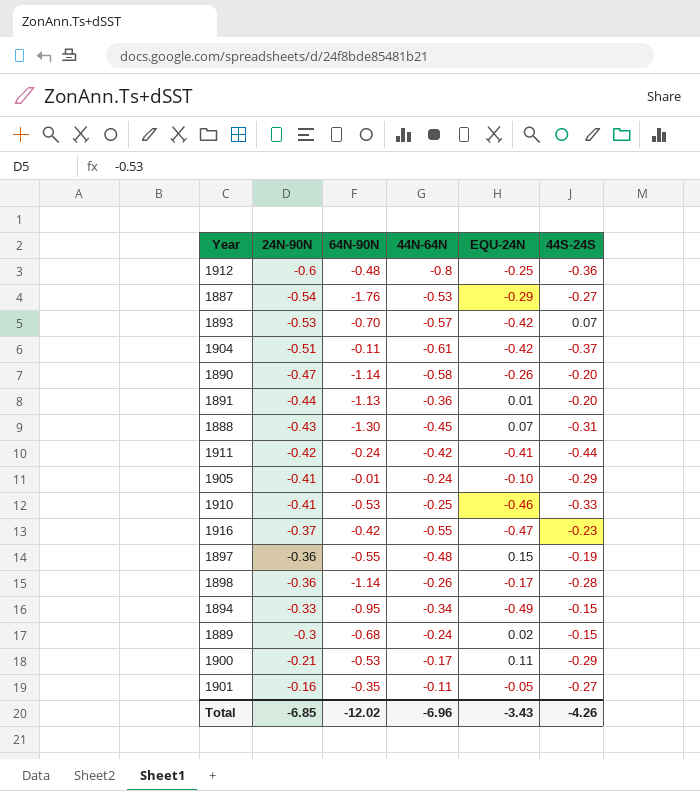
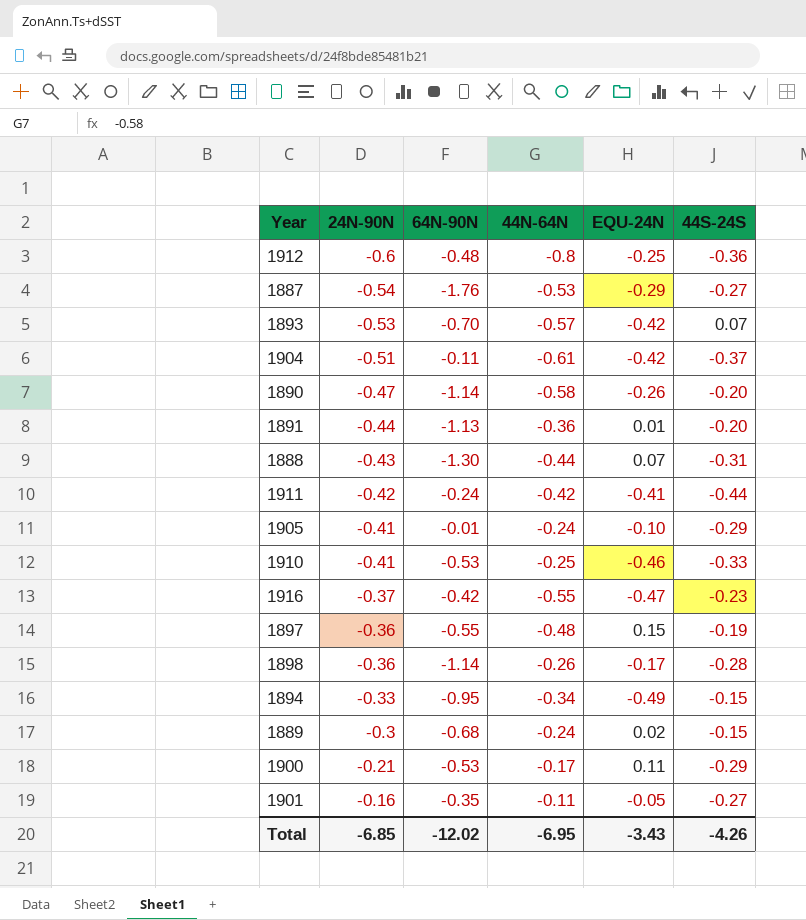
1888 | 44N-64N: -0.45 -> -0.44
Total | 44N-64N: -6.96 -> -6.95

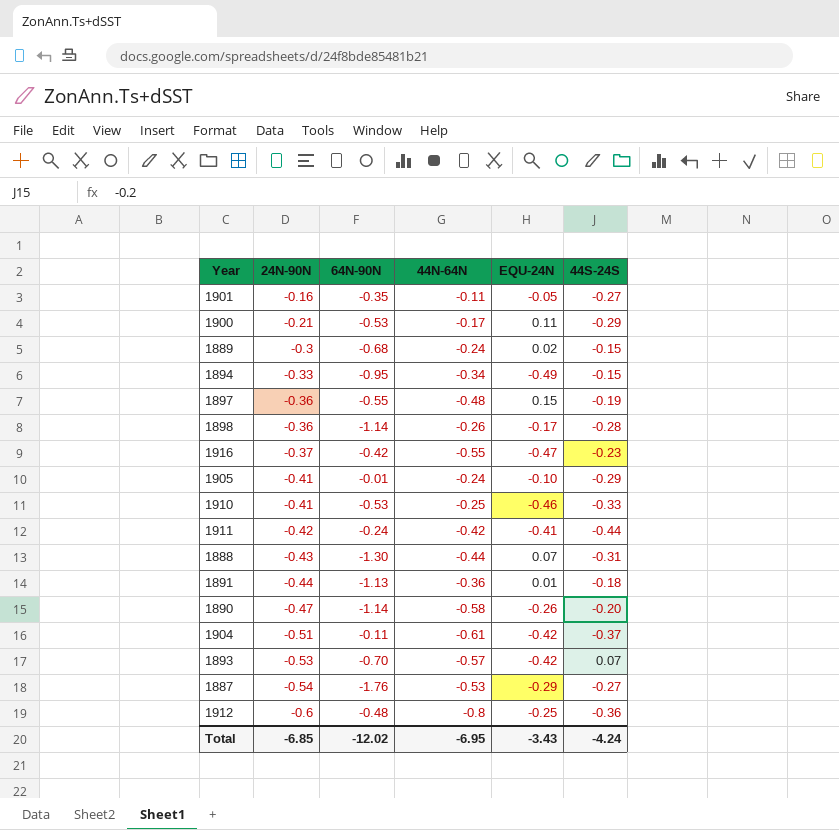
row order: 24N-90N ascending -> 24N-90N descending
1891 | 44S-24S: -0.20 -> -0.18
Total | 44S-24S: -4.26 -> -4.24

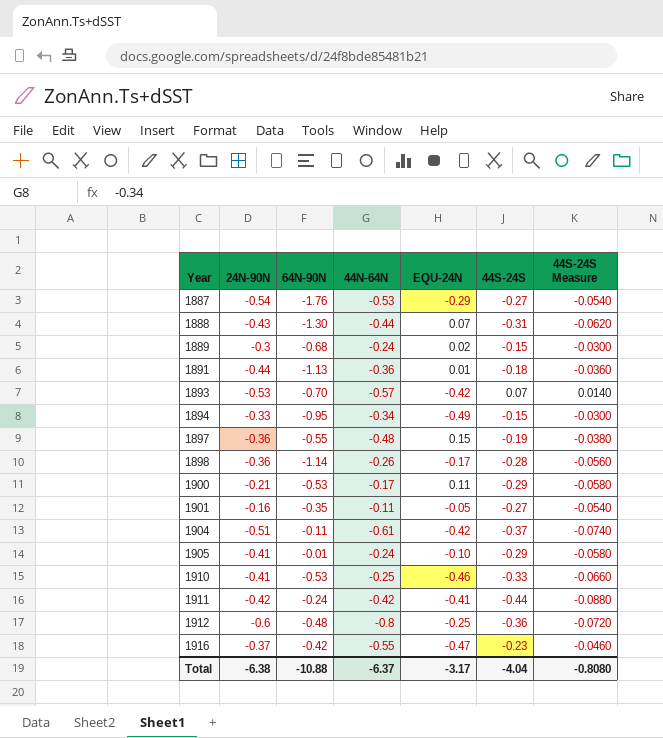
row order: 24N-90N descending -> Year ascending
column 44S-24S Measure | formula: none -> [44S-24S] * 0.2
row 1890: -0.47 | -1.14 | -0.58 | -0.26 | -0.20 -> none
Total | 24N-90N: -6.85 -> -6.38
Total | 64N-90N: -12.02 -> -10.88
Total | 44N-64N: -6.95 -> -6.37
Total | EQU-24N: -3.43 -> -3.17
Total | 44S-24S: -4.24 -> -4.04

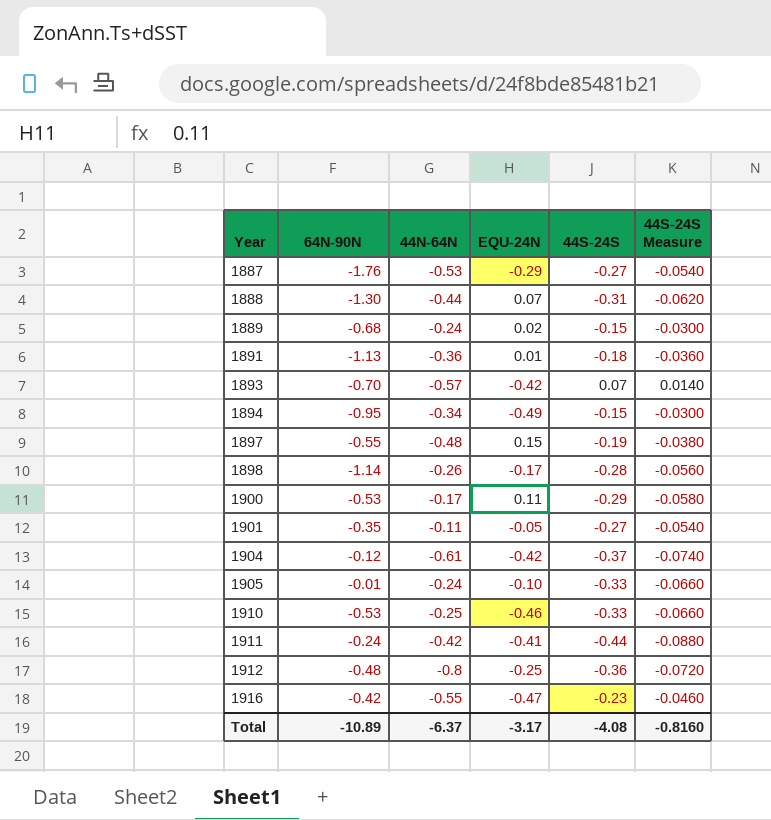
column 24N-90N | position: 2 -> none
1904 | 64N-90N: -0.11 -> -0.12
1905 | 44S-24S: -0.29 -> -0.33
1905 | 44S-24S Measure: -0.0580 -> -0.0660
Total | 64N-90N: -10.88 -> -10.89
Total | 44S-24S: -4.04 -> -4.08
Total | 44S-24S Measure: -0.8080 -> -0.8160

